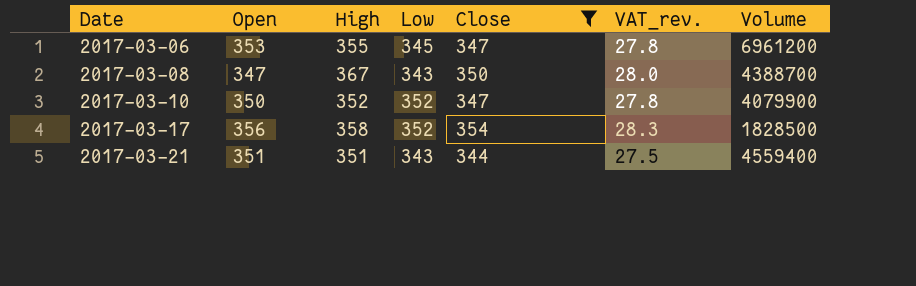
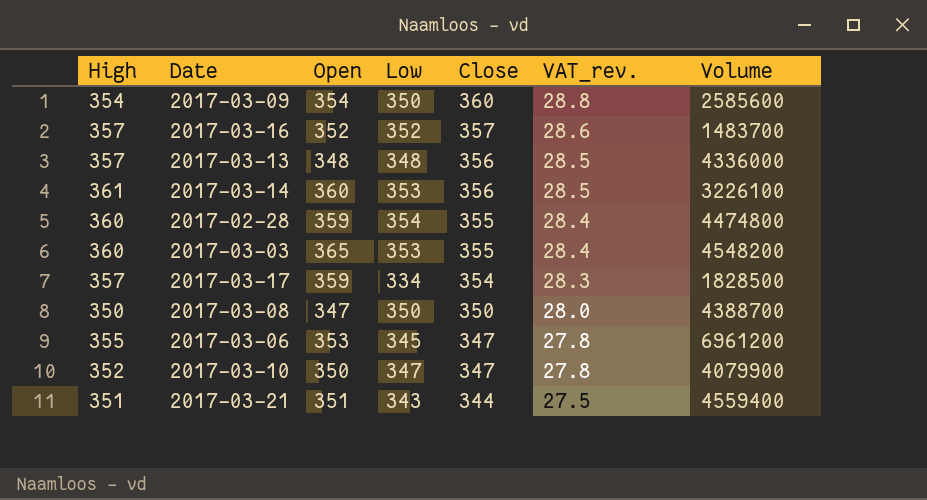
filter: Close <= 354 -> none
row order: Date ascending -> Close descending
column High | position: 3 -> 1
2017-03-17 | High: 358 -> 357
2017-03-17 | Open: 356 -> 359
2017-03-17 | Low: 352 -> 334
2017-03-08 | High: 367 -> 350
2017-03-08 | Low: 343 -> 350
2017-03-10 | Low: 352 -> 347

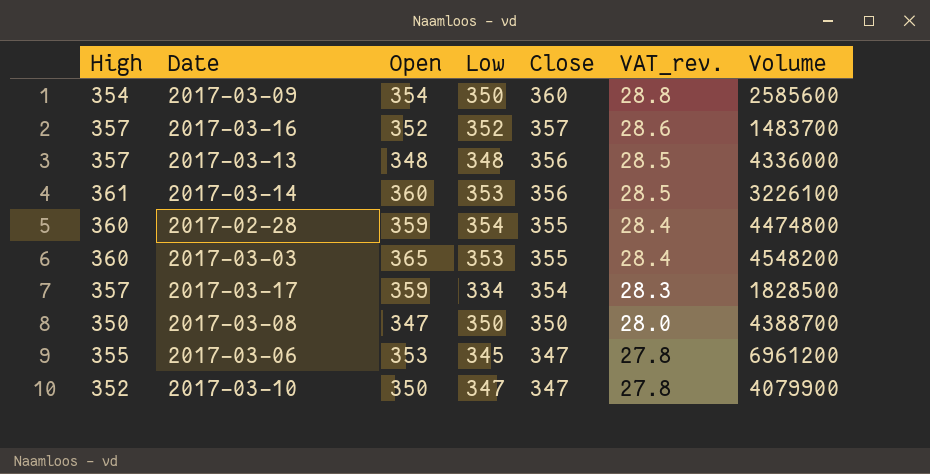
row 2017-03-21: 351 | 351 | 343 | 344 | 27.5 | 4559400 -> none

